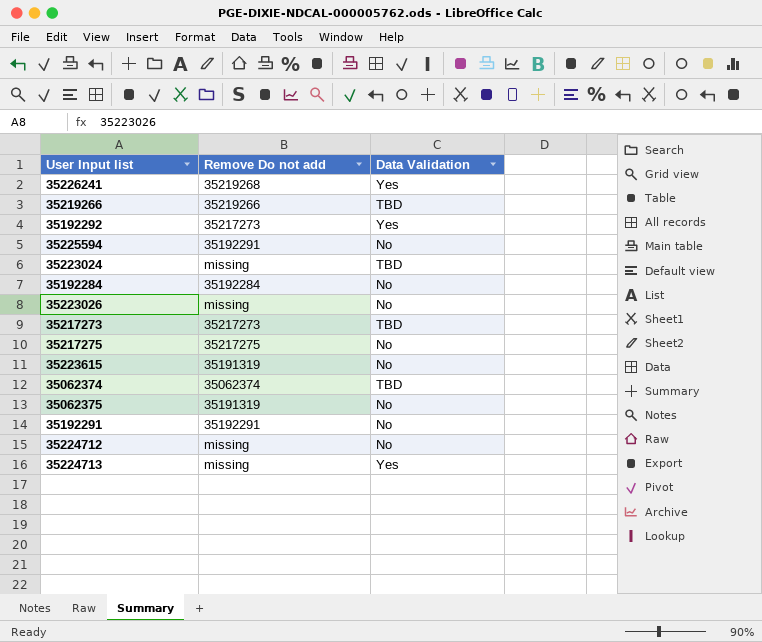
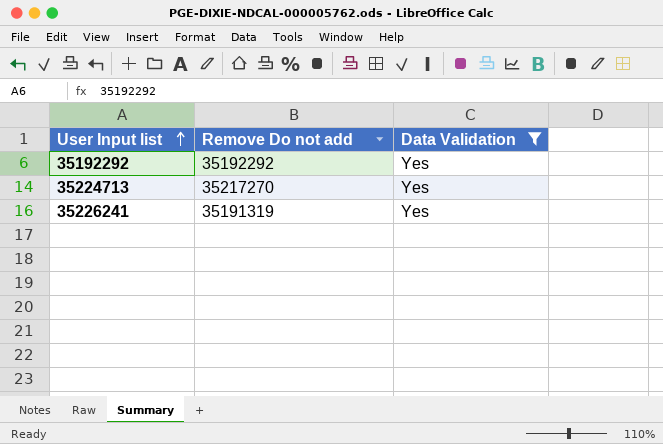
filter: none -> Data Validation = Yes
row order: none -> User Input list ascending
35192292 | Remove Do not add: 35217273 -> 35192292
35224713 | Remove Do not add: missing -> 35217270
35226241 | Remove Do not add: 35219268 -> 35191319

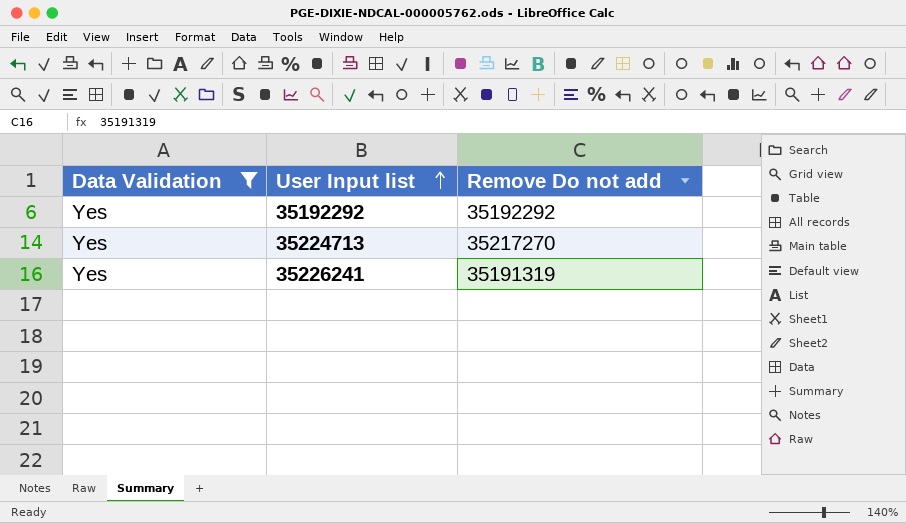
column Data Validation | position: 3 -> 1

